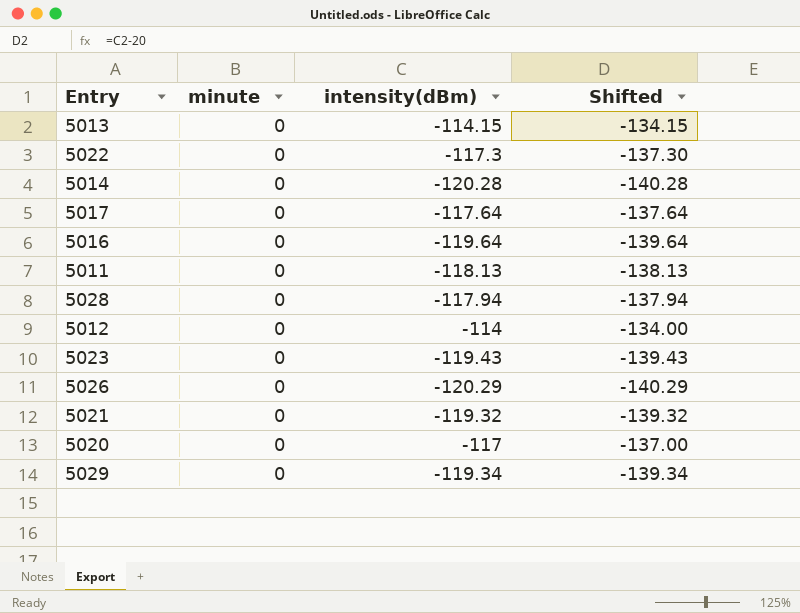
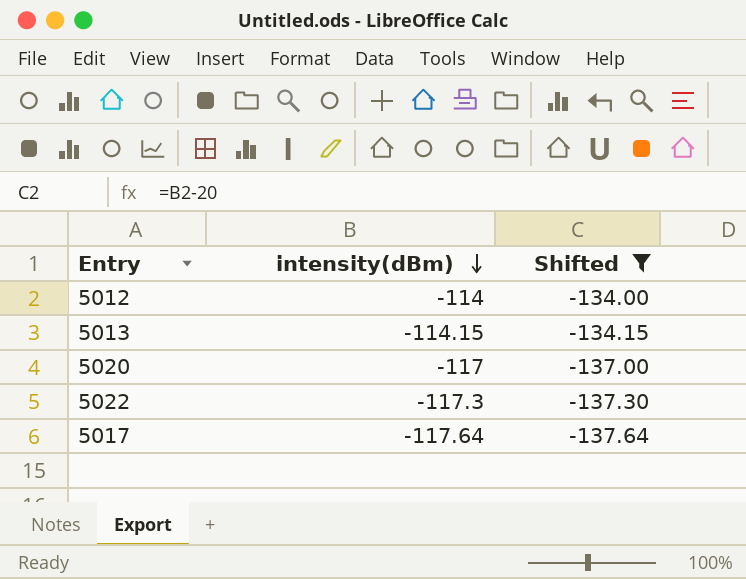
filter: none -> Shifted >= -137.64
row order: none -> intensity(dBm) descending
column minute | position: 2 -> none

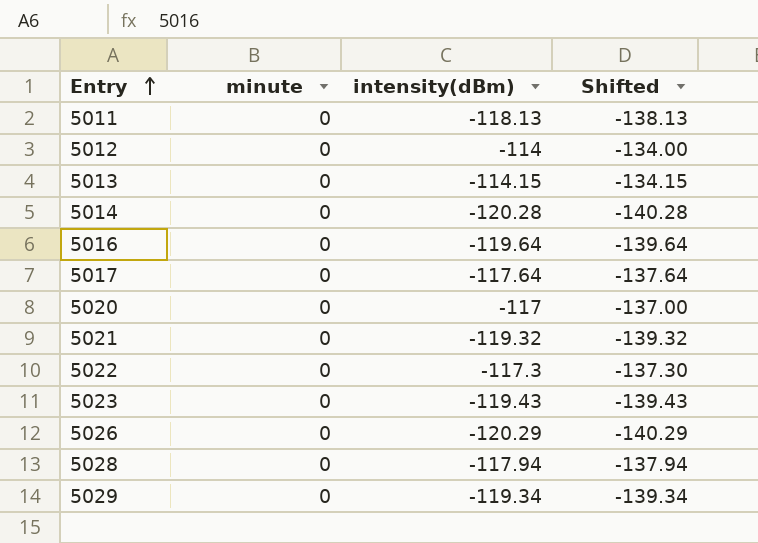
filter: Shifted >= -137.64 -> none
row order: intensity(dBm) descending -> Entry ascending
column minute | position: none -> 2

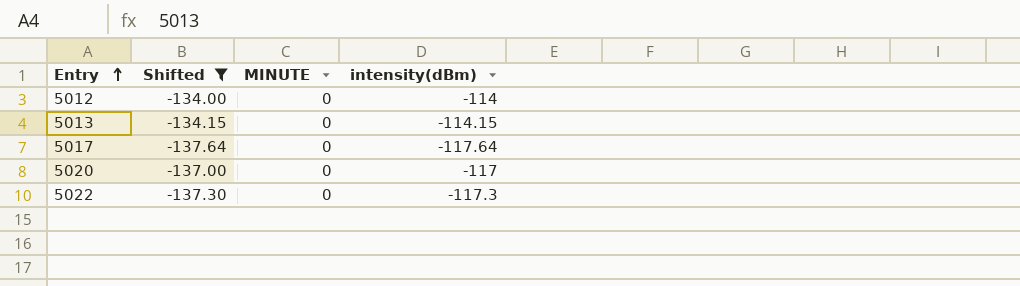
filter: none -> Shifted >= -137.64
column Shifted | position: 4 -> 2
column name: minute -> MINUTE

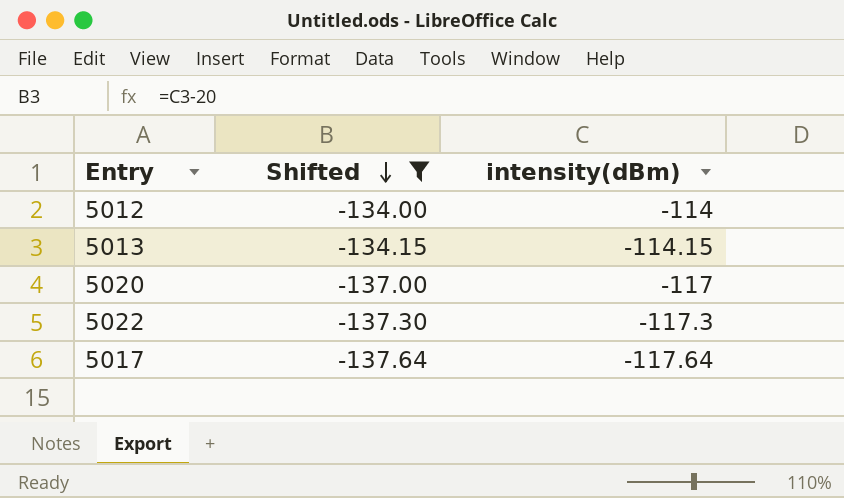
row order: Entry ascending -> Shifted descending
column MINUTE | position: 3 -> none

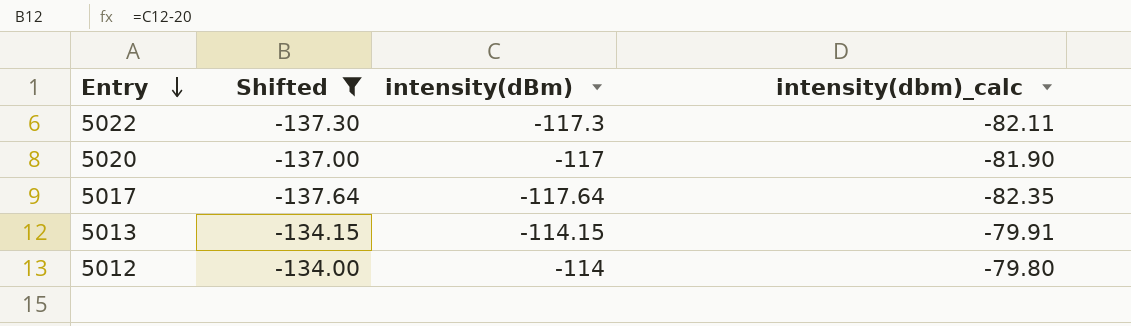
row order: Shifted descending -> Entry descending
column intensity(dbm)_calc | formula: none -> [intensity(dBm)] * 0.7

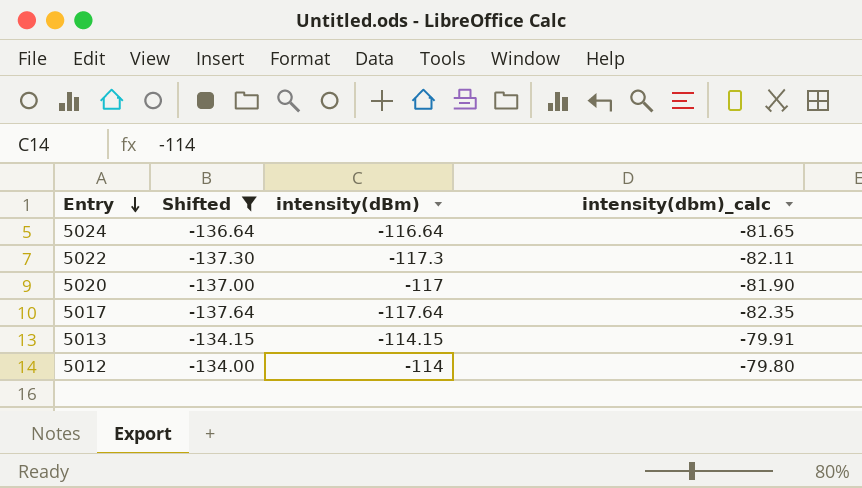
row 5024: none -> -136.64 | -116.64 | -81.65

